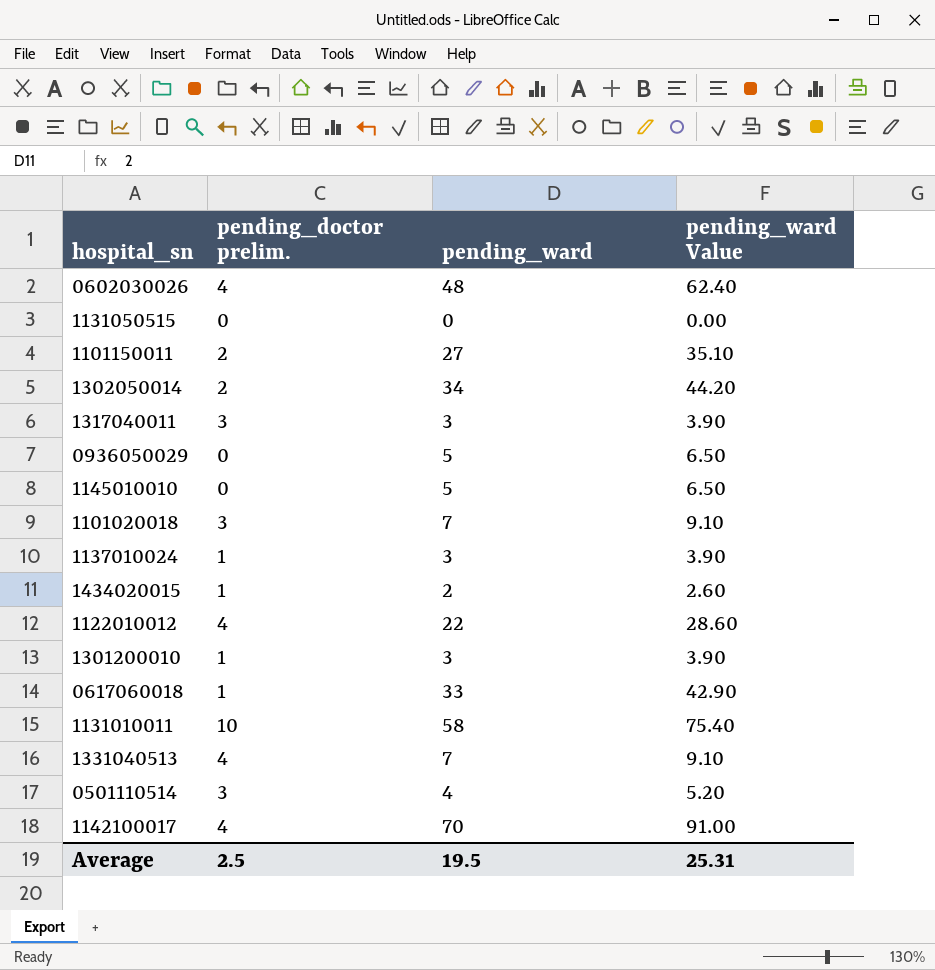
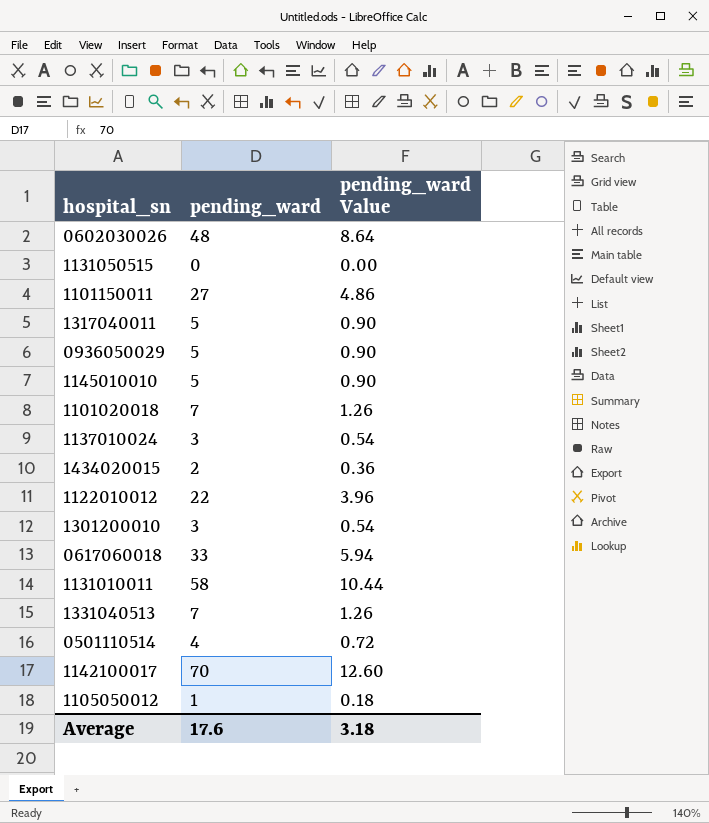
column pending_doctor prelim. | position: 2 -> none
column pending_ward Value | formula: [pending_ward] * 1.3 -> [pending_ward] * 0.18
row 1302050014: 2 | 34 | 44.20 -> none
1317040011 | pending_ward: 3 -> 5
row 1105050012: none -> 1 | 0.18
Average | pending_ward: 19.5 -> 17.6
Average | pending_ward Value: 25.31 -> 3.18

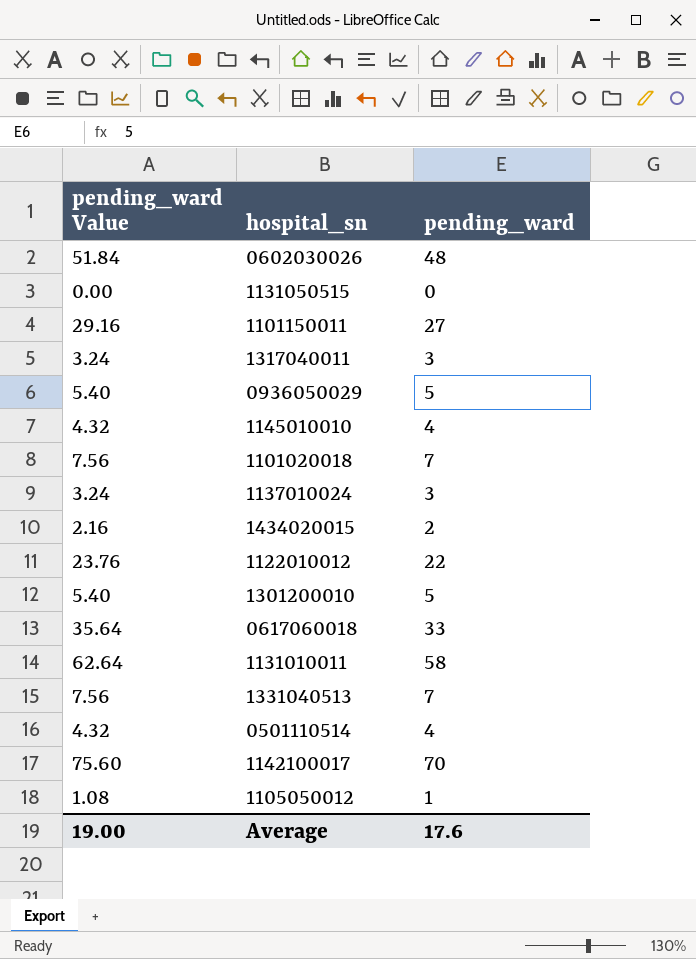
column pending_ward Value | formula: [pending_ward] * 0.18 -> [pending_ward] * 1.08
column pending_ward Value | position: 3 -> 1
1317040011 | pending_ward: 5 -> 3
1145010010 | pending_ward: 5 -> 4
1301200010 | pending_ward: 3 -> 5
Average | pending_ward Value: 3.18 -> 19.00

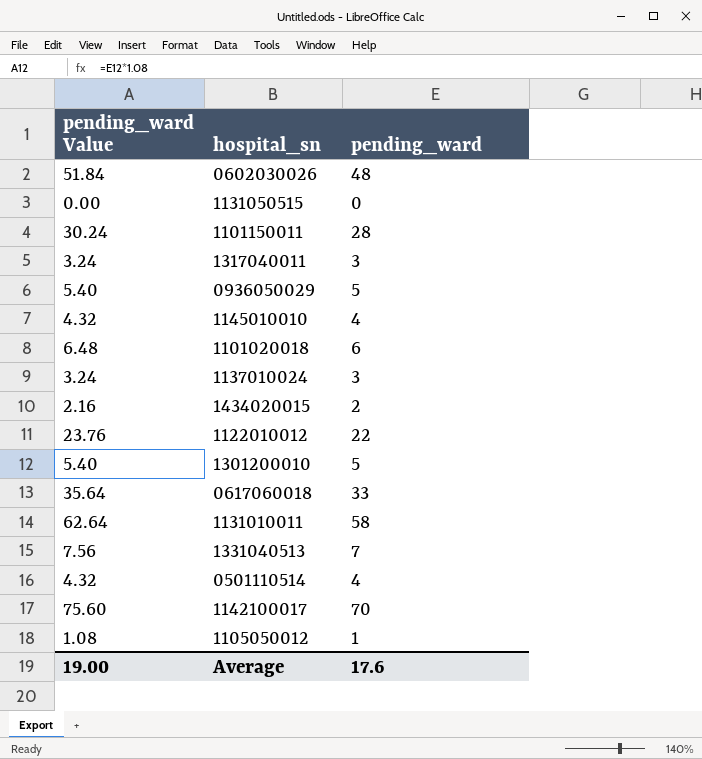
1101150011 | pending_ward Value: 29.16 -> 30.24
1101150011 | pending_ward: 27 -> 28
1101020018 | pending_ward Value: 7.56 -> 6.48
1101020018 | pending_ward: 7 -> 6

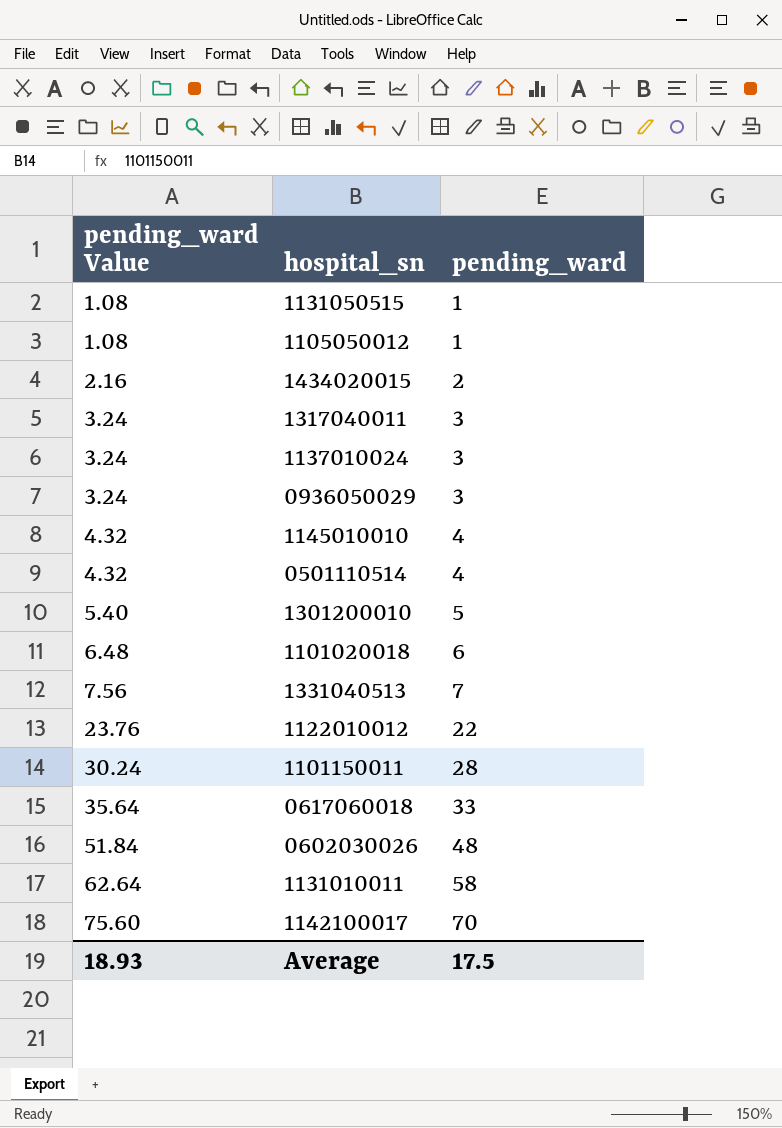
row order: none -> pending_ward Value ascending
1131050515 | pending_ward Value: 0.00 -> 1.08
1131050515 | pending_ward: 0 -> 1
0936050029 | pending_ward Value: 5.40 -> 3.24
0936050029 | pending_ward: 5 -> 3
Average | pending_ward Value: 19.00 -> 18.93
Average | pending_ward: 17.6 -> 17.5

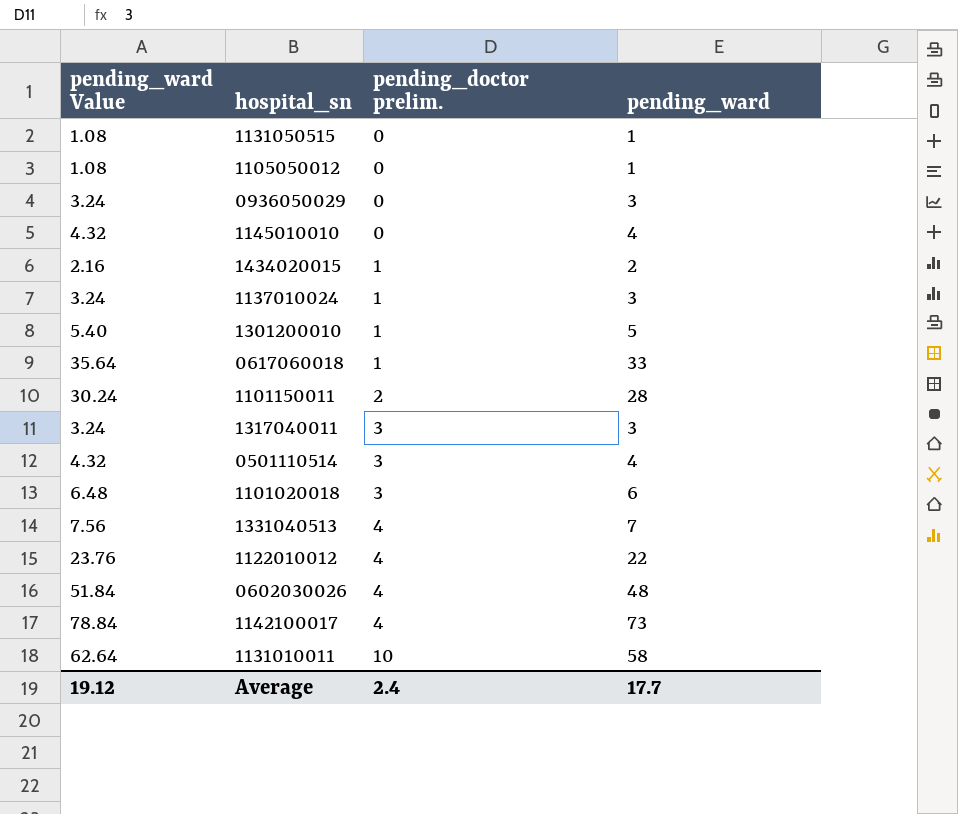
row order: pending_ward Value ascending -> pending_doctor prelim. ascending
column pending_doctor prelim. | position: none -> 3
1142100017 | pending_ward Value: 75.60 -> 78.84
1142100017 | pending_ward: 70 -> 73
Average | pending_ward Value: 18.93 -> 19.12
Average | pending_ward: 17.5 -> 17.7

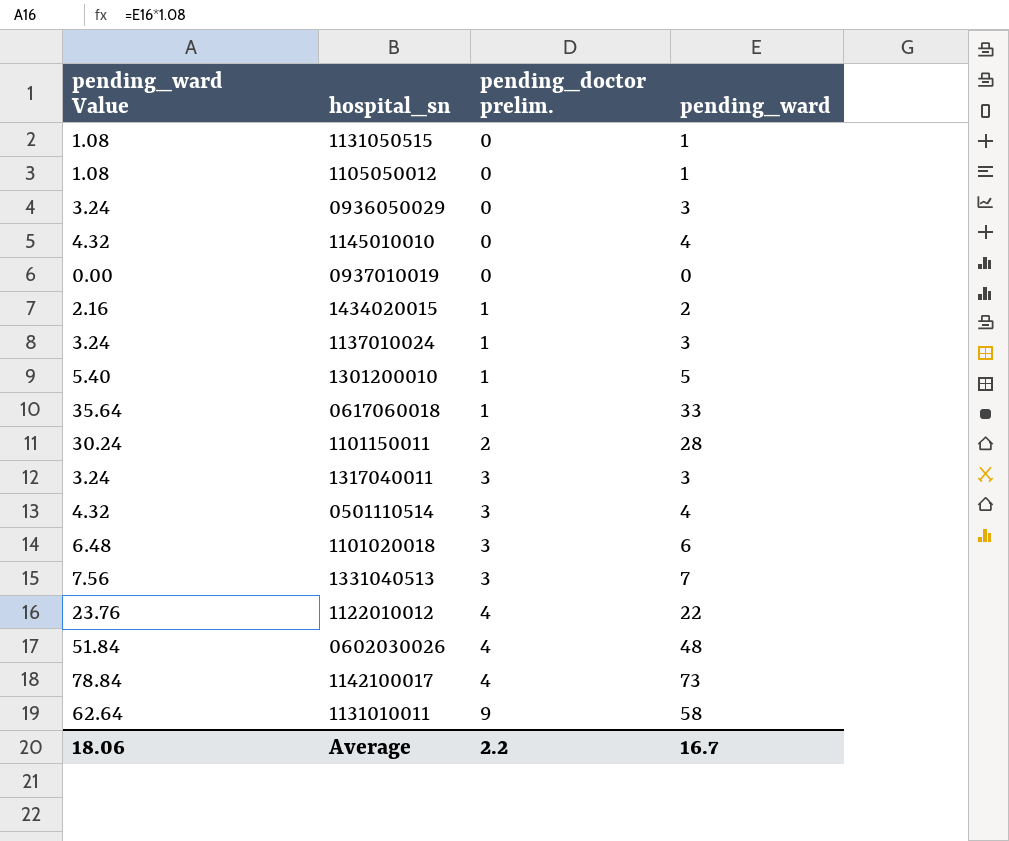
row 0937010019: none -> 0.00 | 0 | 0
1331040513 | pending_doctor prelim.: 4 -> 3
1131010011 | pending_doctor prelim.: 10 -> 9
Average | pending_ward Value: 19.12 -> 18.06
Average | pending_doctor prelim.: 2.4 -> 2.2
Average | pending_ward: 17.7 -> 16.7

